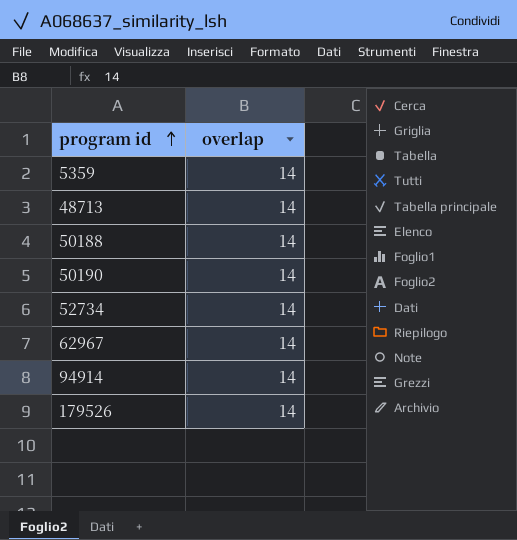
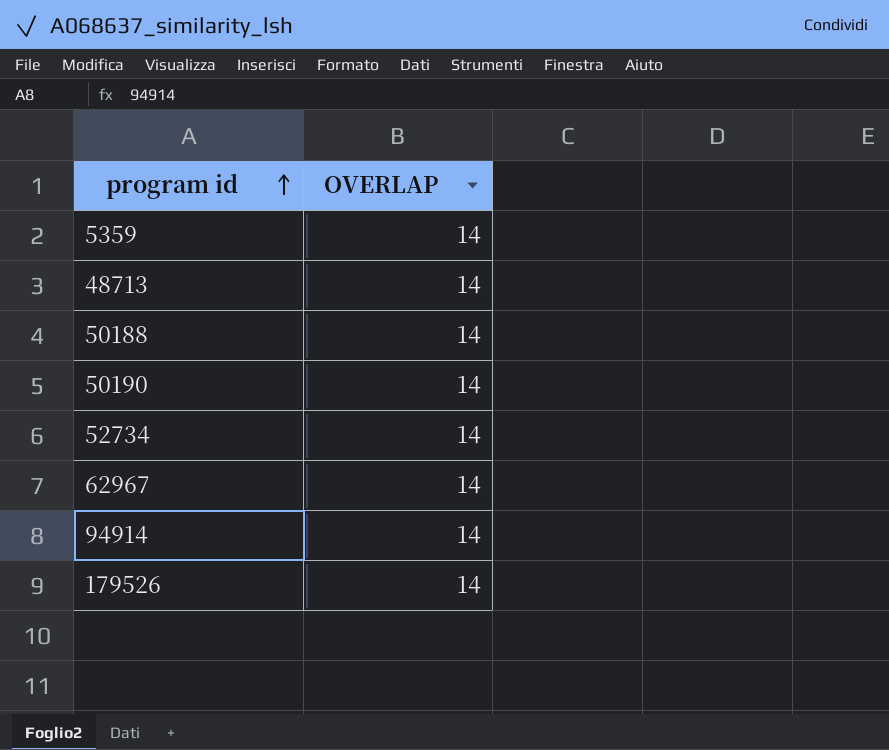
column name: overlap -> OVERLAP

